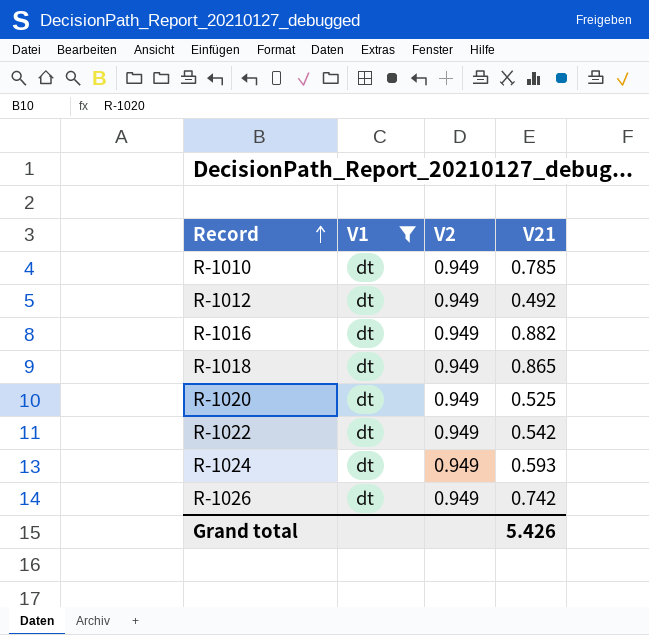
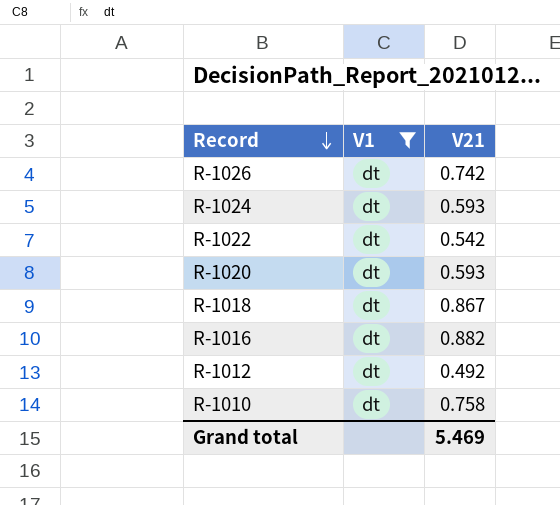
row order: Record ascending -> Record descending
column V2 | position: 3 -> none
R-1020 | V21: 0.525 -> 0.593
R-1018 | V21: 0.865 -> 0.867
R-1010 | V21: 0.785 -> 0.758
Grand total | V21: 5.426 -> 5.469

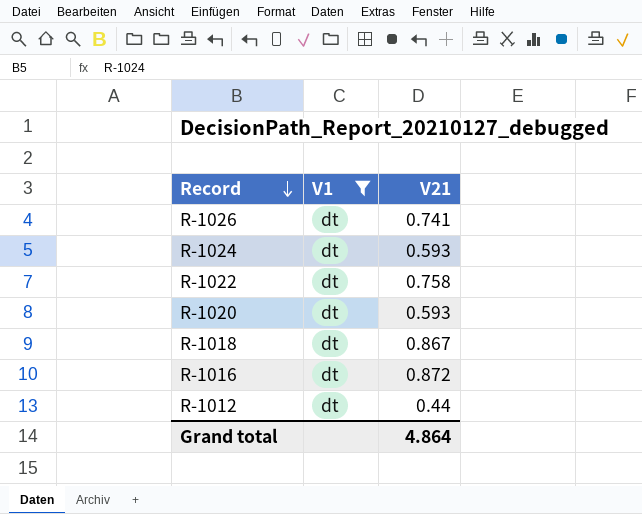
row R-1010: dt | 0.758 -> none
R-1026 | V21: 0.742 -> 0.741
R-1022 | V21: 0.542 -> 0.758
R-1016 | V21: 0.882 -> 0.872
R-1012 | V21: 0.492 -> 0.44
Grand total | V21: 5.469 -> 4.864

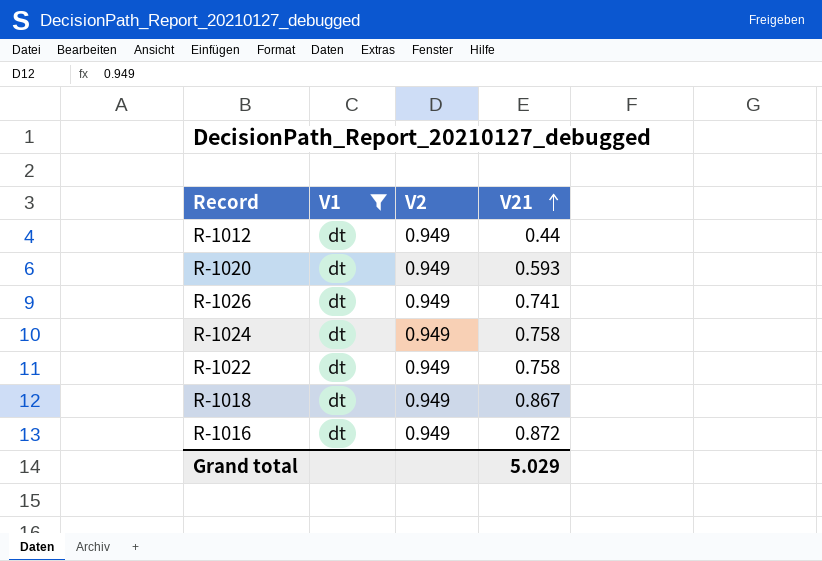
row order: Record descending -> V21 ascending
column V2 | position: none -> 3
R-1024 | V21: 0.593 -> 0.758
Grand total | V21: 4.864 -> 5.029

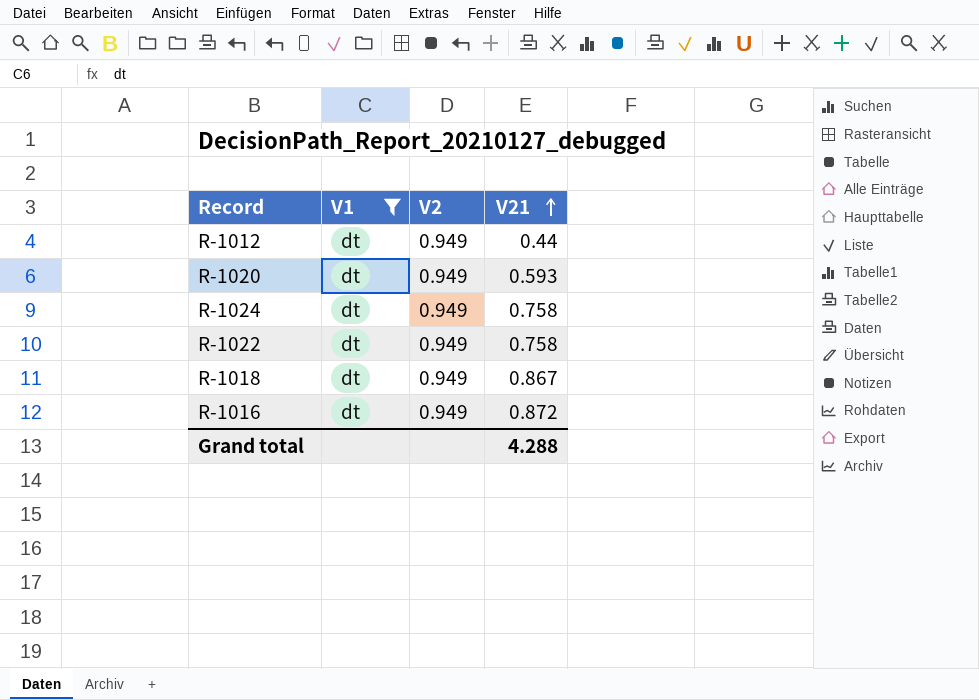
row R-1026: dt | 0.949 | 0.741 -> none
Grand total | V21: 5.029 -> 4.288

